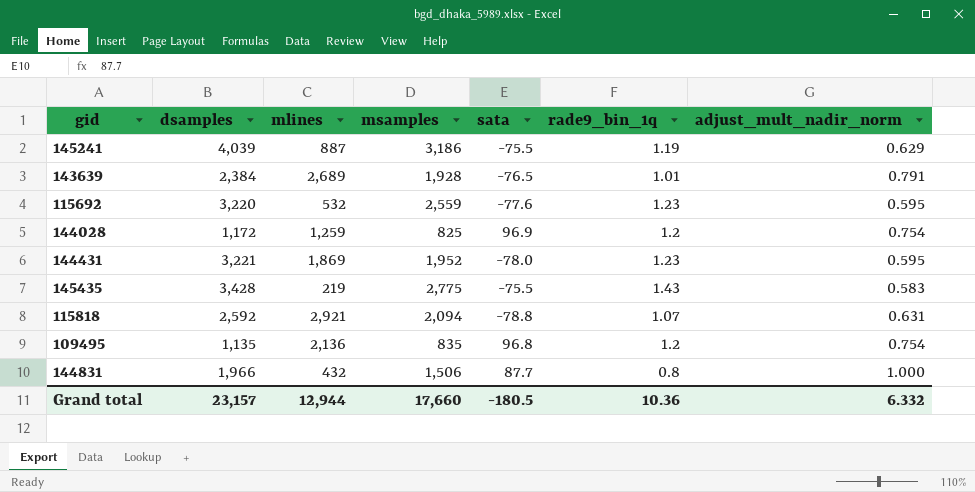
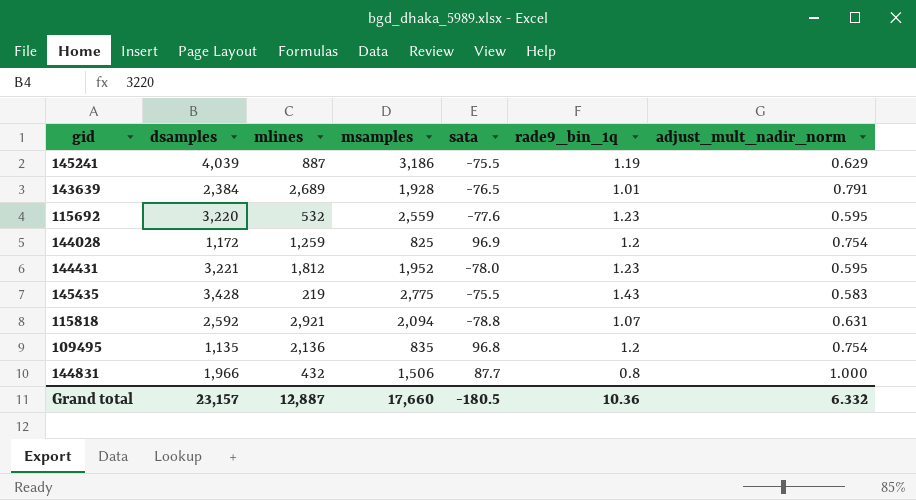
144431 | mlines: 1,869 -> 1,812
Grand total | mlines: 12,944 -> 12,887

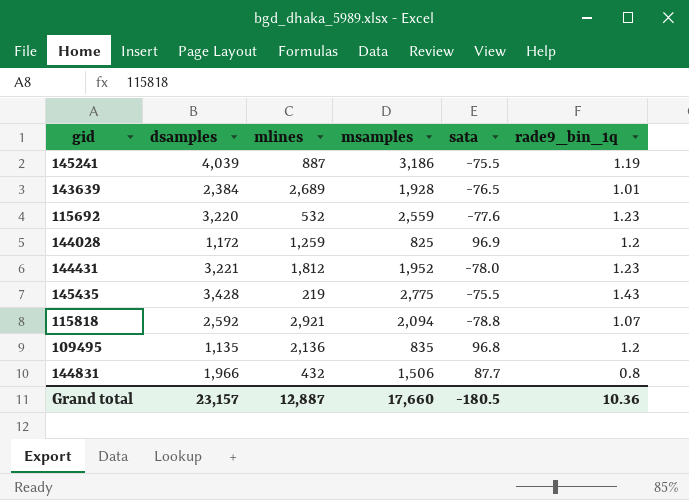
column adjust_mult_nadir_norm | position: 7 -> none

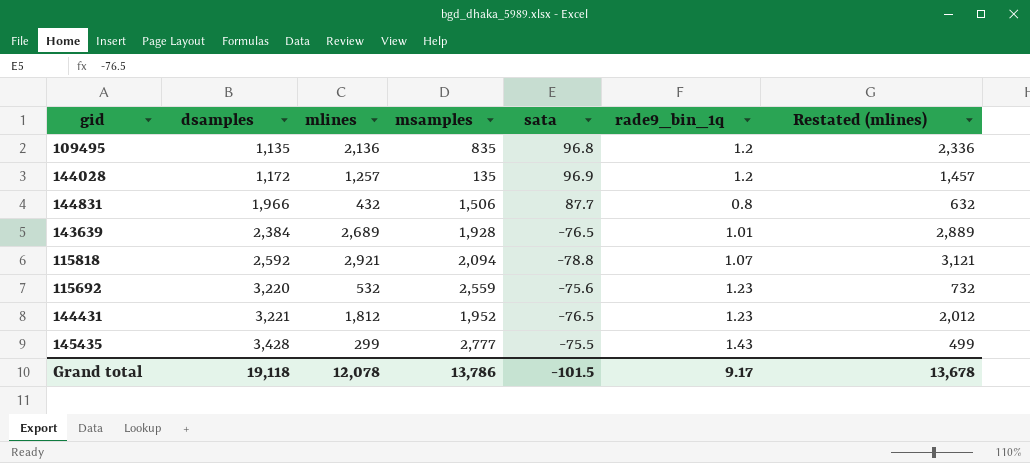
row order: none -> dsamples ascending
column Restated (mlines) | formula: none -> [mlines] + 200
row 145241: 4,039 | 887 | 3,186 | -75.5 | 1.19 -> none
144028 | mlines: 1,259 -> 1,257
144028 | msamples: 825 -> 135
115692 | sata: -77.6 -> -75.6
144431 | sata: -78.0 -> -76.5
145435 | mlines: 219 -> 299
145435 | msamples: 2,775 -> 2,777
Grand total | dsamples: 23,157 -> 19,118
Grand total | mlines: 12,887 -> 12,078
Grand total | msamples: 17,660 -> 13,786
Grand total | sata: -180.5 -> -101.5
Grand total | rade9_bin_1q: 10.36 -> 9.17

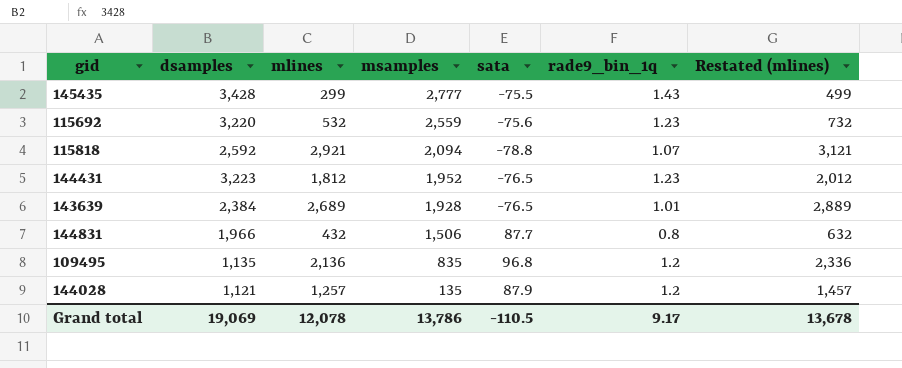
row order: dsamples ascending -> msamples descending
144431 | dsamples: 3,221 -> 3,223
144028 | dsamples: 1,172 -> 1,121
144028 | sata: 96.9 -> 87.9
Grand total | dsamples: 19,118 -> 19,069
Grand total | sata: -101.5 -> -110.5

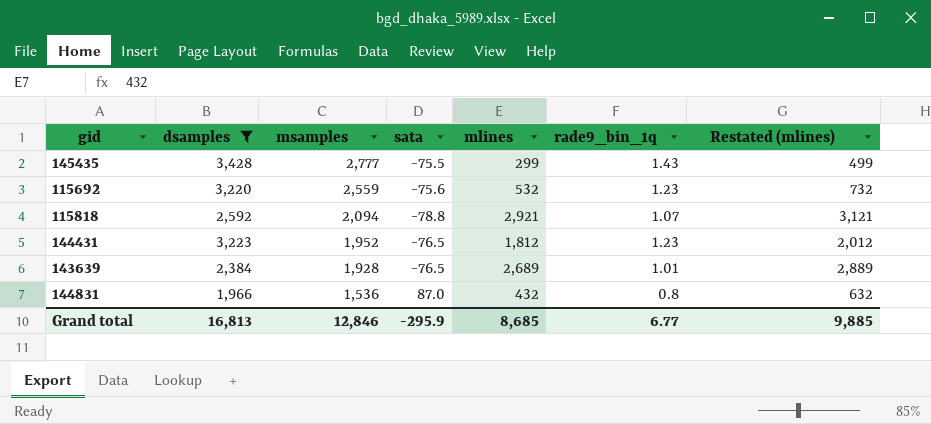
filter: none -> dsamples >= 1,966
column mlines | position: 3 -> 5
144831 | msamples: 1,506 -> 1,536
144831 | sata: 87.7 -> 87.0
Grand total | dsamples: 19,069 -> 16,813
Grand total | msamples: 13,786 -> 12,846
Grand total | sata: -110.5 -> -295.9
Grand total | mlines: 12,078 -> 8,685
Grand total | rade9_bin_1q: 9.17 -> 6.77
Grand total | Restated (mlines): 13,678 -> 9,885

